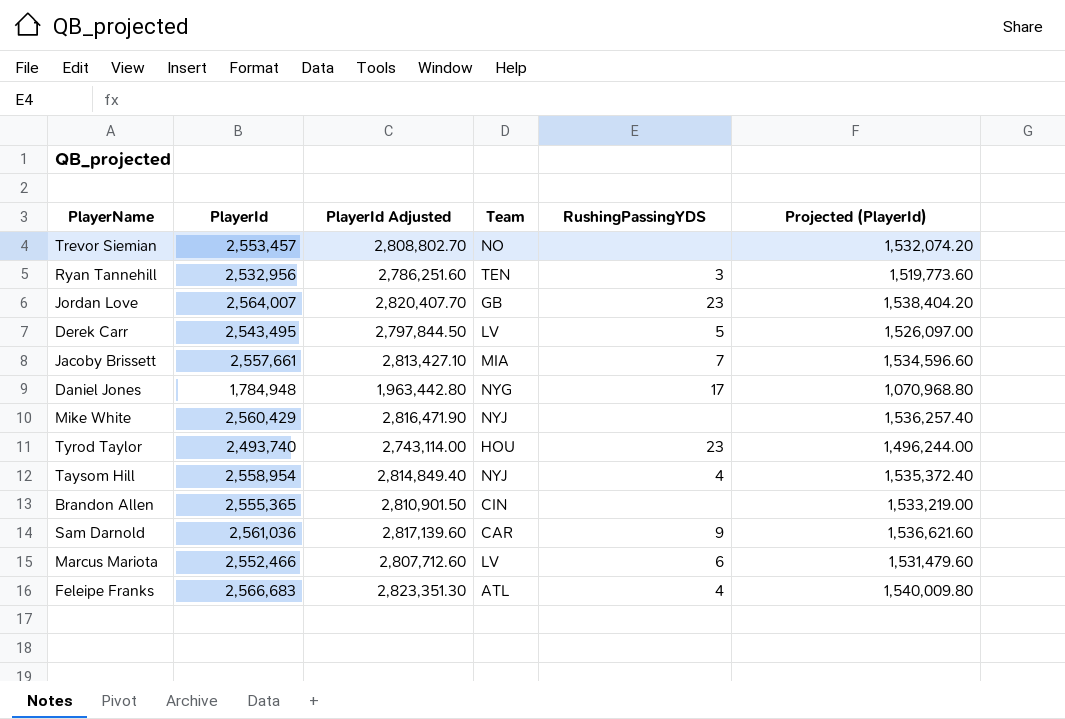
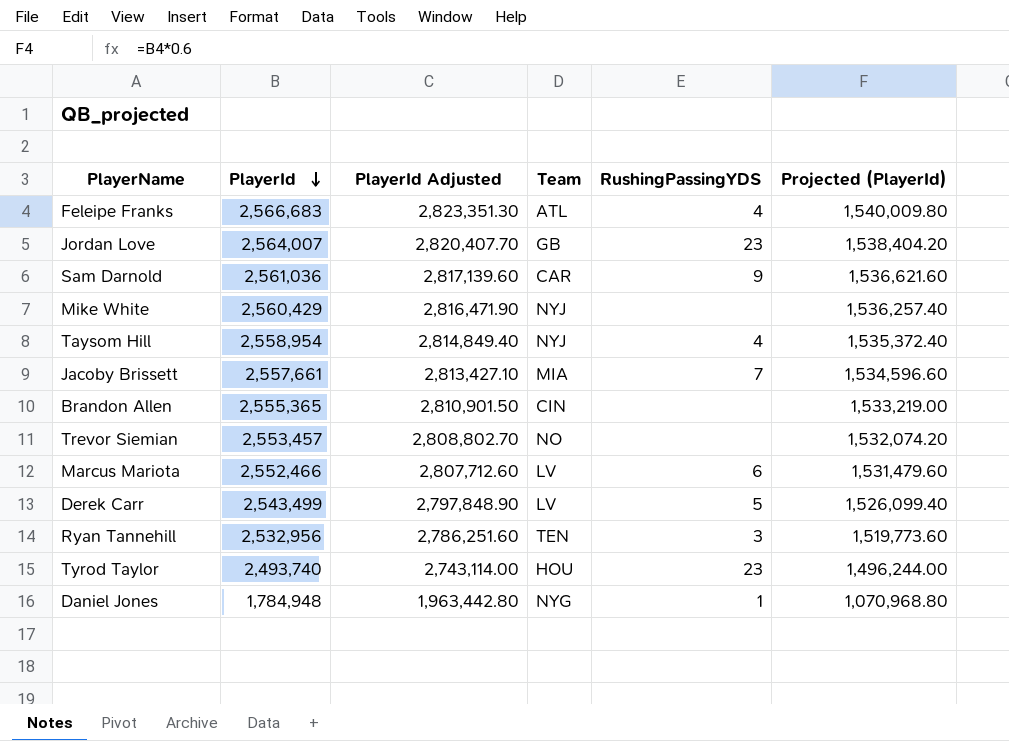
row order: none -> PlayerId descending
Derek Carr | PlayerId: 2,543,495 -> 2,543,499
Derek Carr | PlayerId Adjusted: 2,797,844.50 -> 2,797,848.90
Derek Carr | Projected (PlayerId): 1,526,097.00 -> 1,526,099.40
Daniel Jones | RushingPassingYDS: 17 -> 1

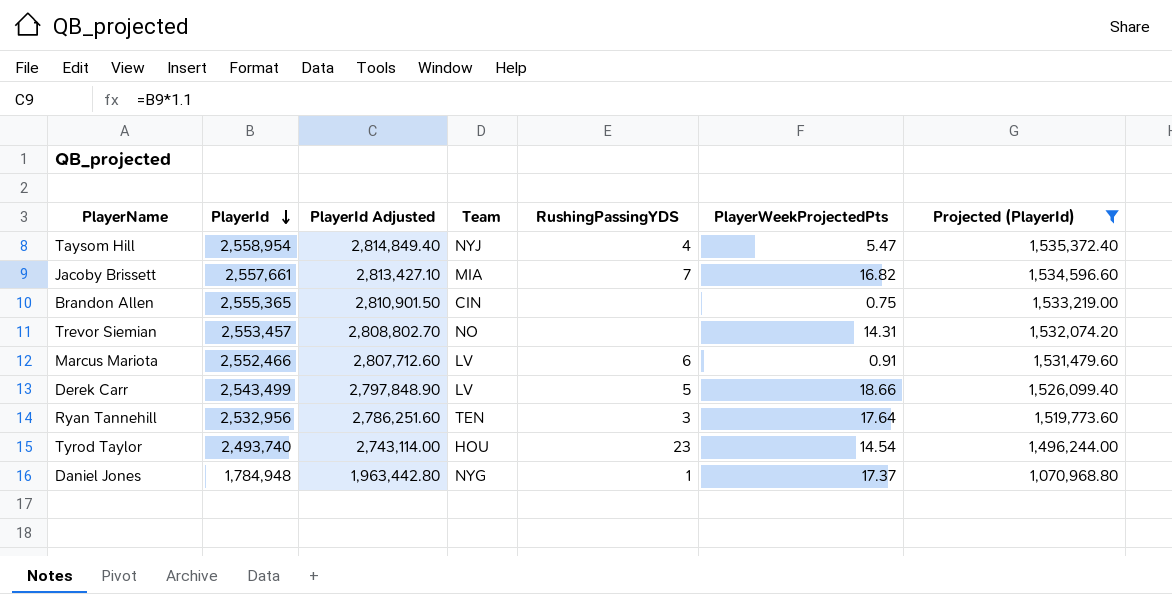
filter: none -> Projected (PlayerId) <= 1,535,372.40
column PlayerWeekProjectedPts | position: none -> 6

